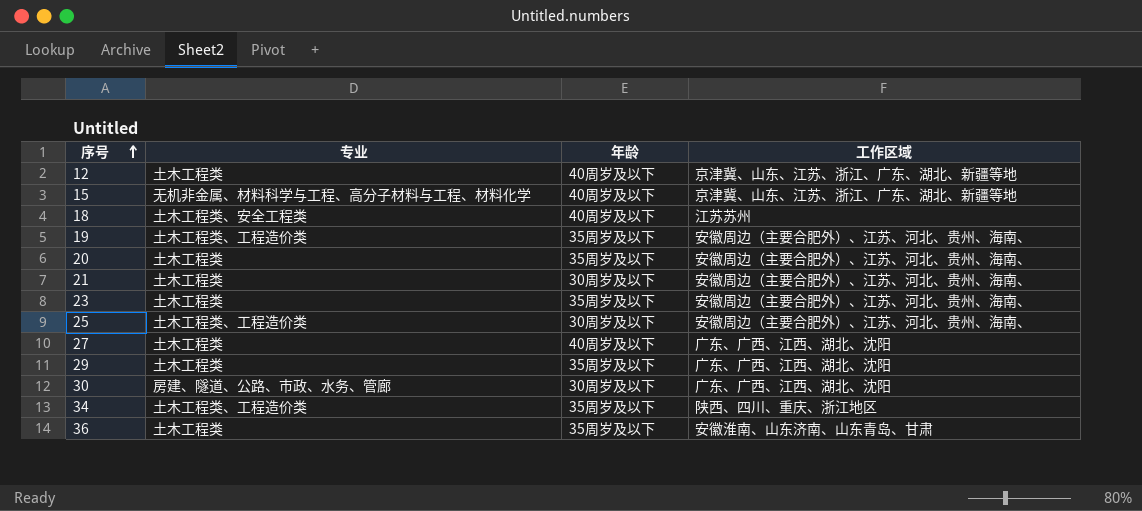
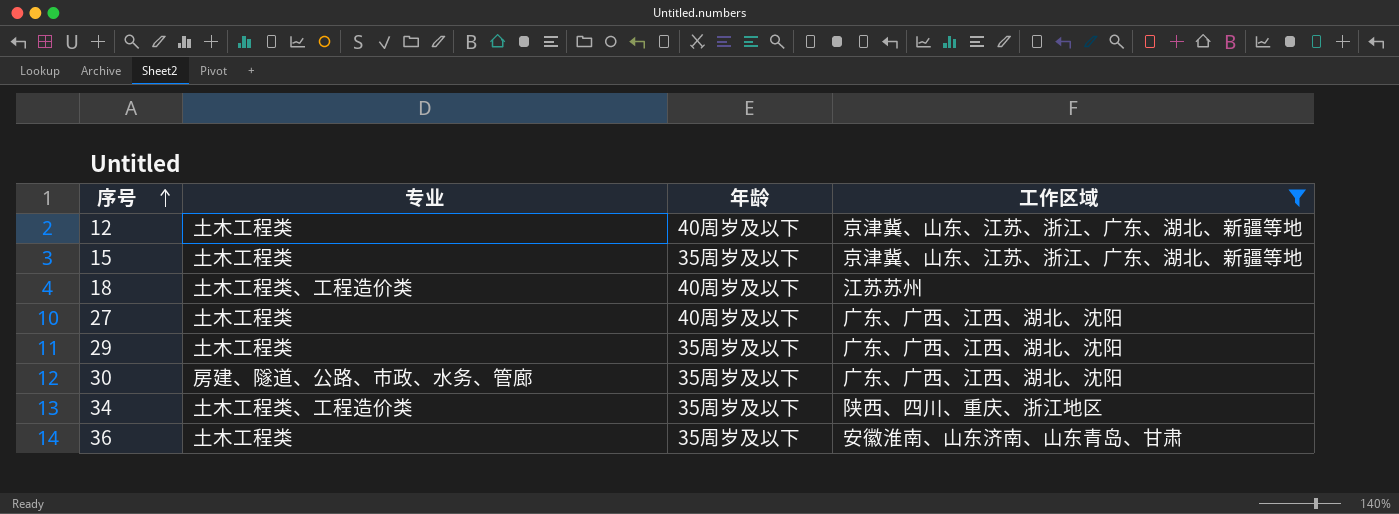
filter: none -> 工作区域 != 安徽周边（主要合肥外）、江苏、河北、贵州、海南、
15 | 专业: 无机非金属、材料科学与工程、高分子材料与工程、材料化学 -> 土木工程类
15 | 年龄: 40周岁及以下 -> 35周岁及以下
18 | 专业: 土木工程类、安全工程类 -> 土木工程类、工程造价类
30 | 年龄: 30周岁及以下 -> 35周岁及以下

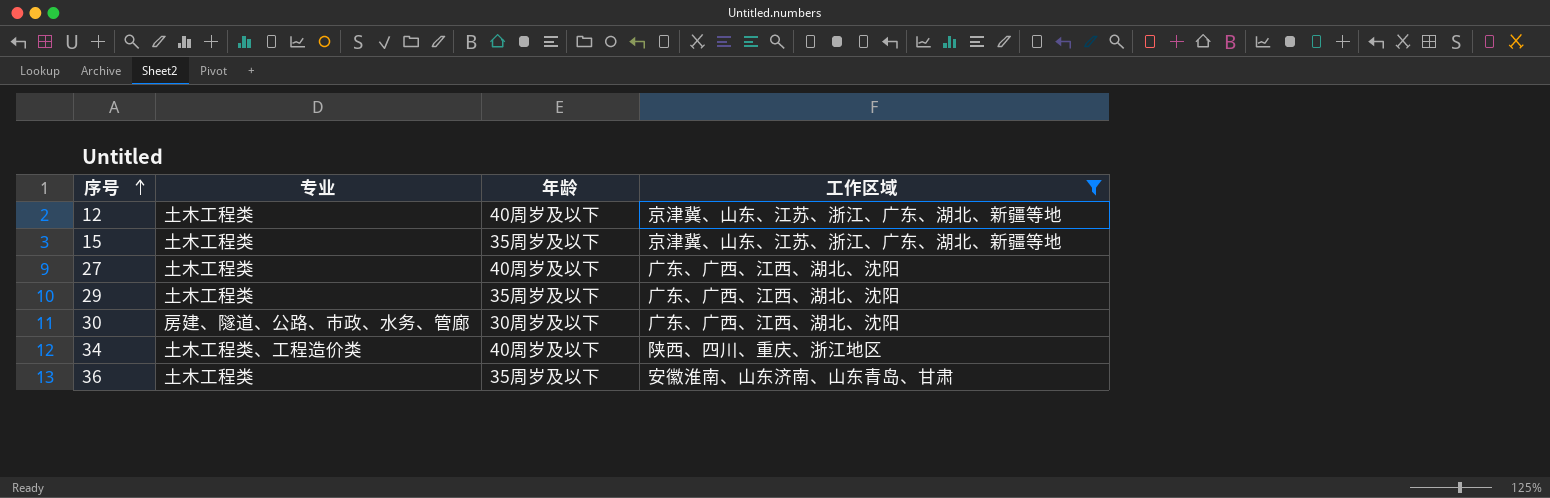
row 18: 土木工程类、工程造价类 | 40周岁及以下 | 江苏苏州 -> none
30 | 年龄: 35周岁及以下 -> 30周岁及以下
34 | 年龄: 35周岁及以下 -> 40周岁及以下

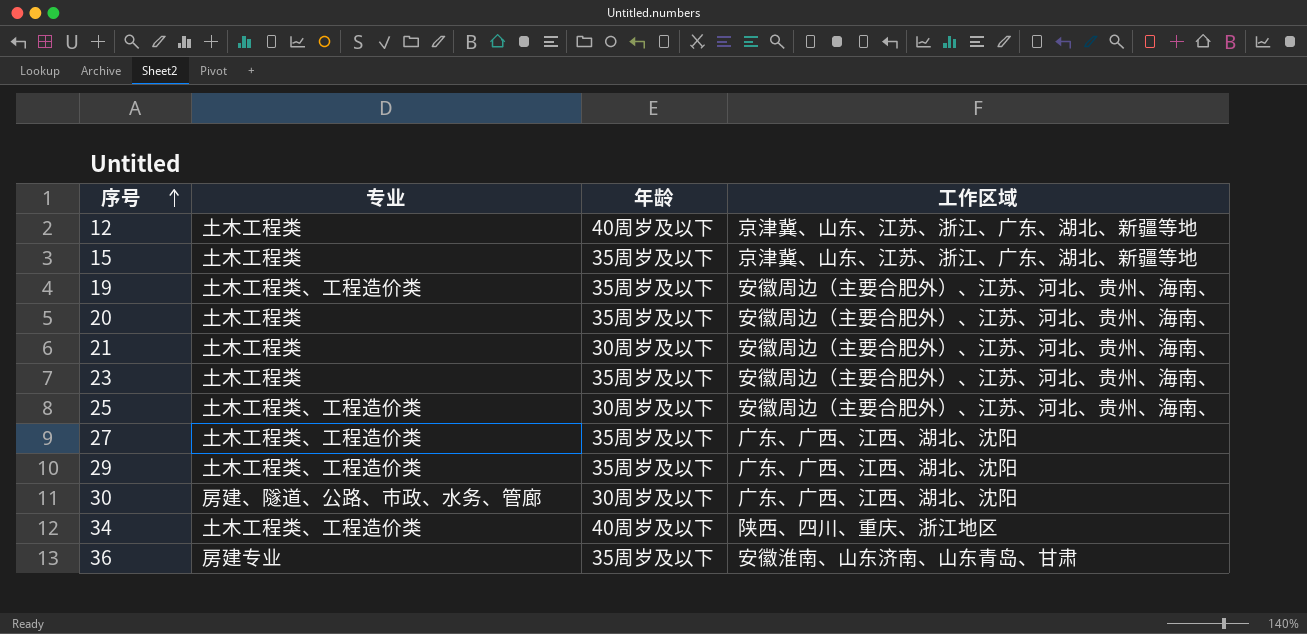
filter: 工作区域 != 安徽周边（主要合肥外）、江苏、河北、贵州、海南、 -> none
27 | 专业: 土木工程类 -> 土木工程类、工程造价类
27 | 年龄: 40周岁及以下 -> 35周岁及以下
29 | 专业: 土木工程类 -> 土木工程类、工程造价类
36 | 专业: 土木工程类 -> 房建专业

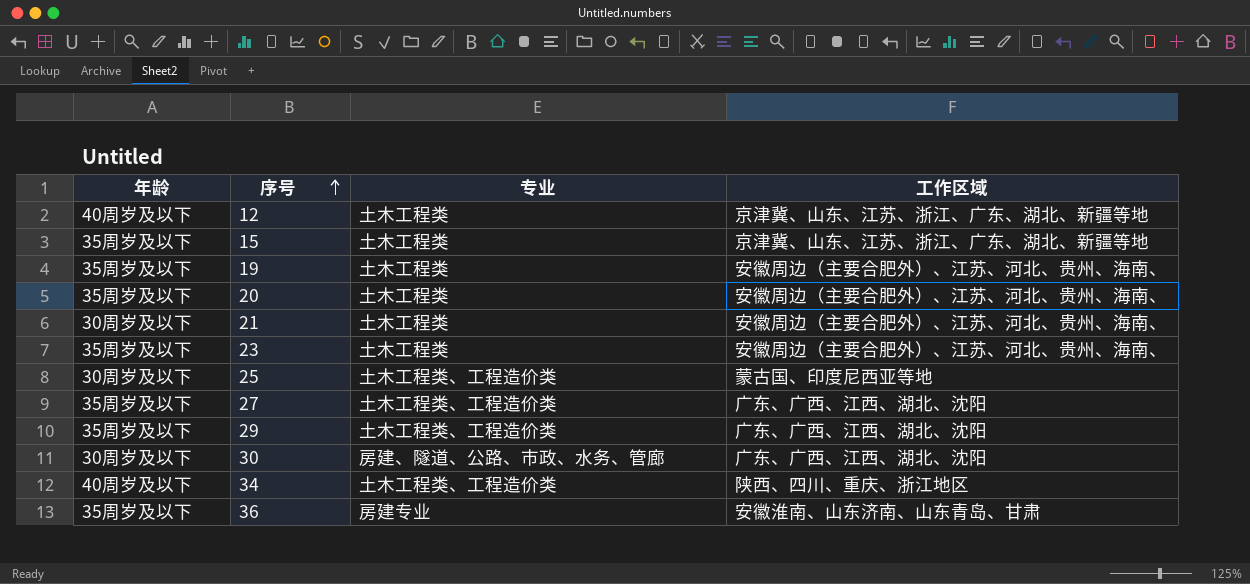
column 年龄 | position: 3 -> 1
19 | 专业: 土木工程类、工程造价类 -> 土木工程类
25 | 工作区域: 安徽周边（主要合肥外）、江苏、河北、贵州、海南、 -> 蒙古国、印度尼西亚等地

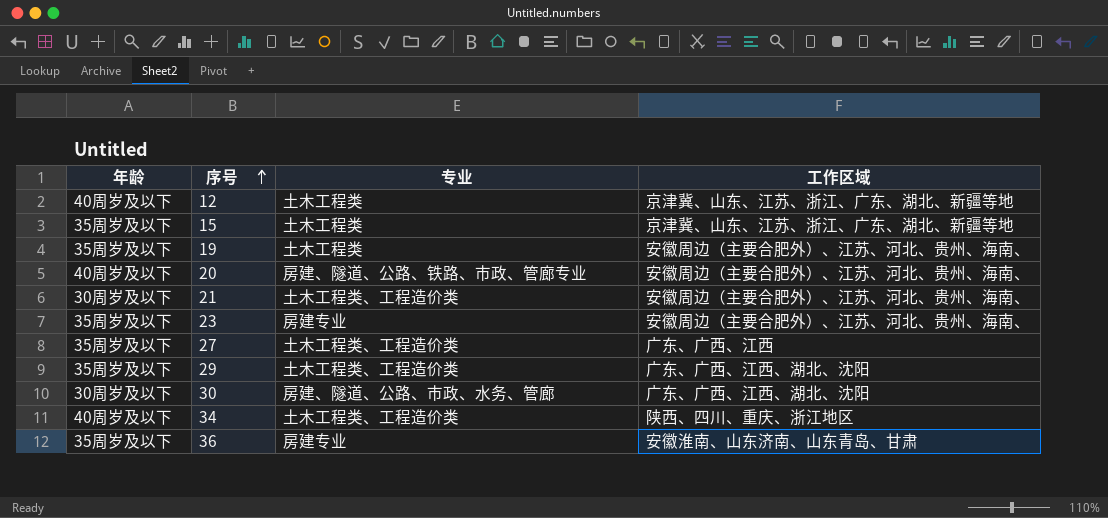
row 25: 30周岁及以下 | 土木工程类、工程造价类 | 蒙古国、印度尼西亚等地 -> none
20 | 年龄: 35周岁及以下 -> 40周岁及以下
20 | 专业: 土木工程类 -> 房建、隧道、公路、铁路、市政、管廊专业
21 | 专业: 土木工程类 -> 土木工程类、工程造价类
23 | 专业: 土木工程类 -> 房建专业
27 | 工作区域: 广东、广西、江西、湖北、沈阳 -> 广东、广西、江西

